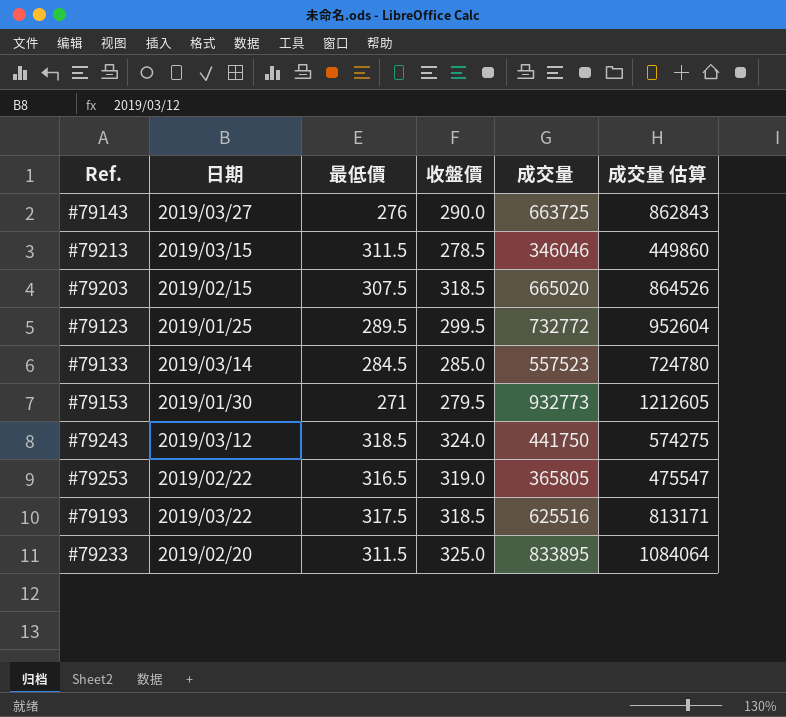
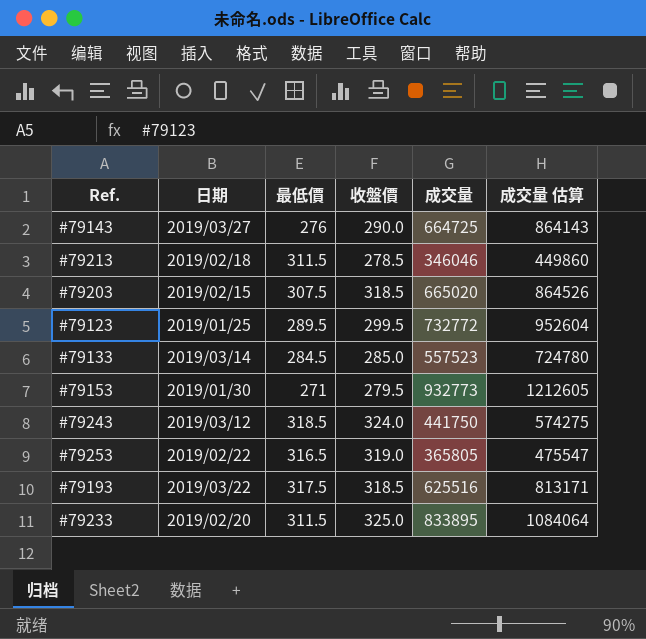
#79143 | 成交量: 663725 -> 664725
#79143 | 成交量 估算: 862843 -> 864143
#79213 | 日期: 2019/03/15 -> 2019/02/18

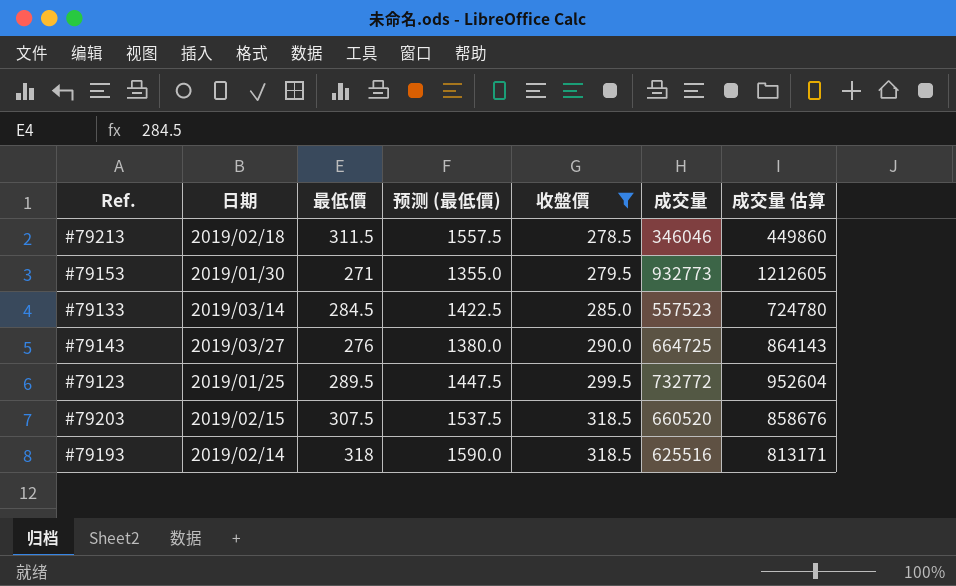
filter: none -> 收盤價 <= 318.5
row order: none -> 收盤價 ascending
column 预测 (最低價) | formula: none -> [最低價] * 5
#79203 | 成交量: 665020 -> 660520
#79203 | 成交量 估算: 864526 -> 858676
#79193 | 日期: 2019/03/22 -> 2019/02/14
#79193 | 最低價: 317.5 -> 318

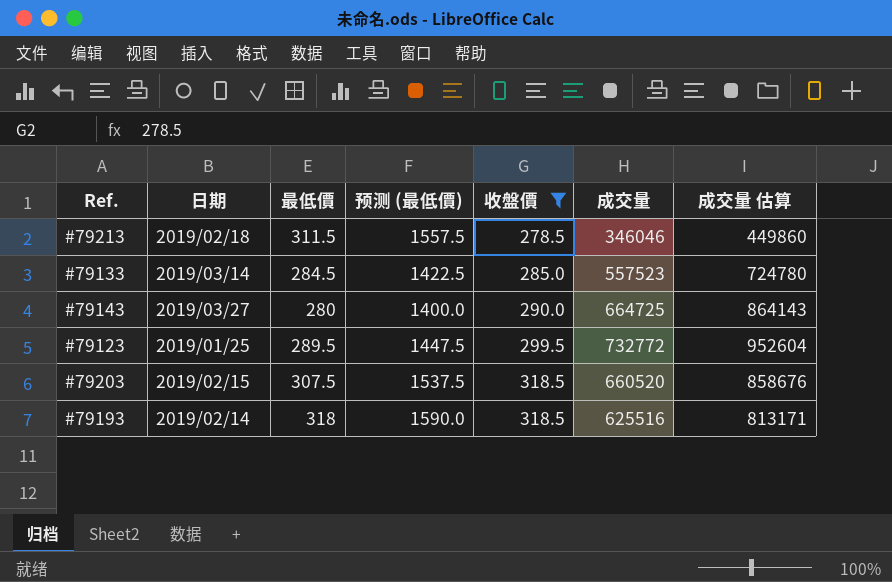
row #79153: 2019/01/30 | 271 | 1355.0 | 279.5 | 932773 | 1212605 -> none
#79143 | 最低價: 276 -> 280
#79143 | 预测 (最低價): 1380.0 -> 1400.0

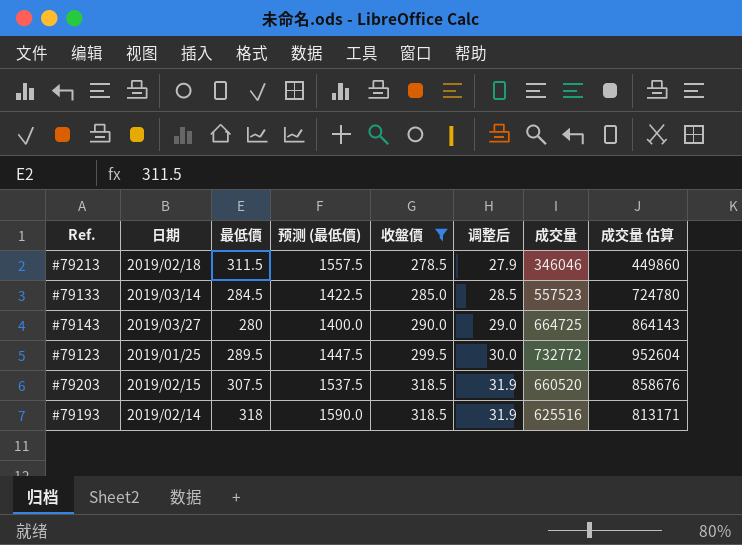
column 调整后 | formula: none -> [收盤價] * 0.1

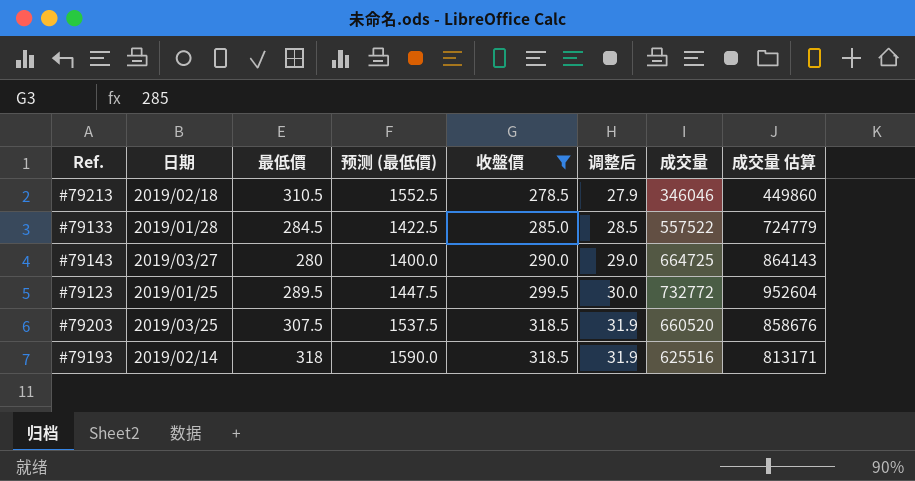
#79213 | 最低價: 311.5 -> 310.5
#79213 | 预测 (最低價): 1557.5 -> 1552.5
#79133 | 日期: 2019/03/14 -> 2019/01/28
#79133 | 成交量: 557523 -> 557522
#79133 | 成交量 估算: 724780 -> 724779
#79203 | 日期: 2019/02/15 -> 2019/03/25

